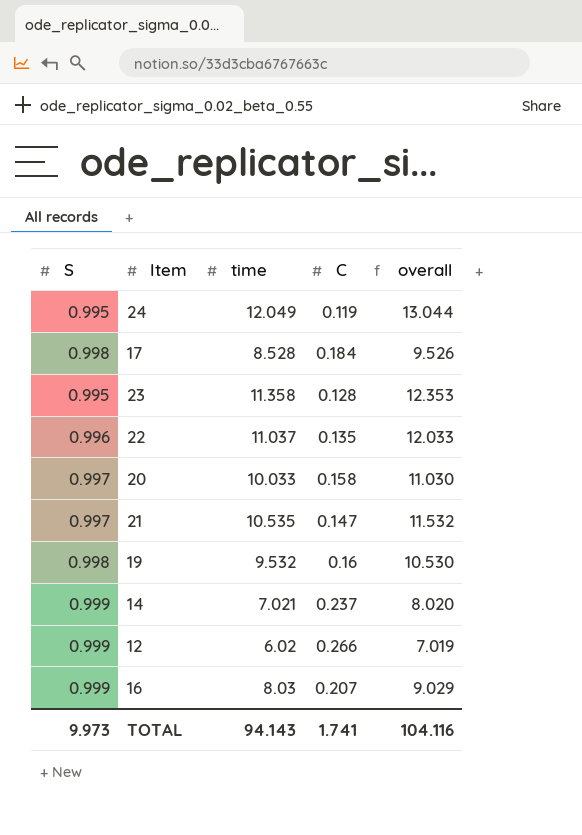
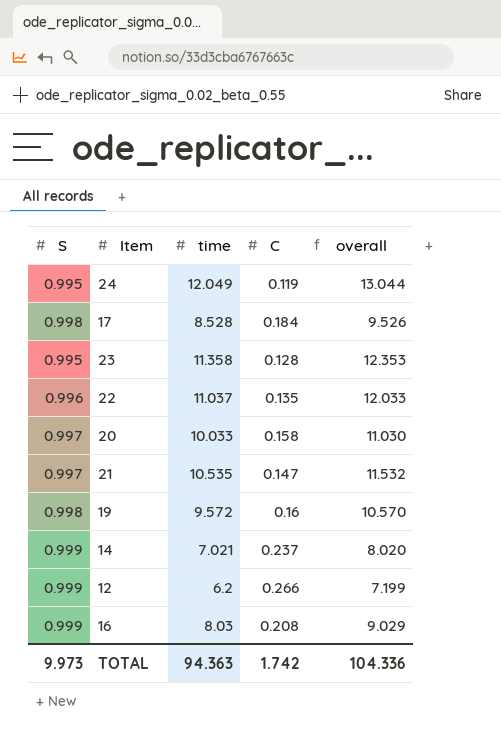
19 | time: 9.532 -> 9.572
19 | overall: 10.530 -> 10.570
12 | time: 6.02 -> 6.2
12 | overall: 7.019 -> 7.199
16 | C: 0.207 -> 0.208
TOTAL | time: 94.143 -> 94.363
TOTAL | C: 1.741 -> 1.742
TOTAL | overall: 104.116 -> 104.336

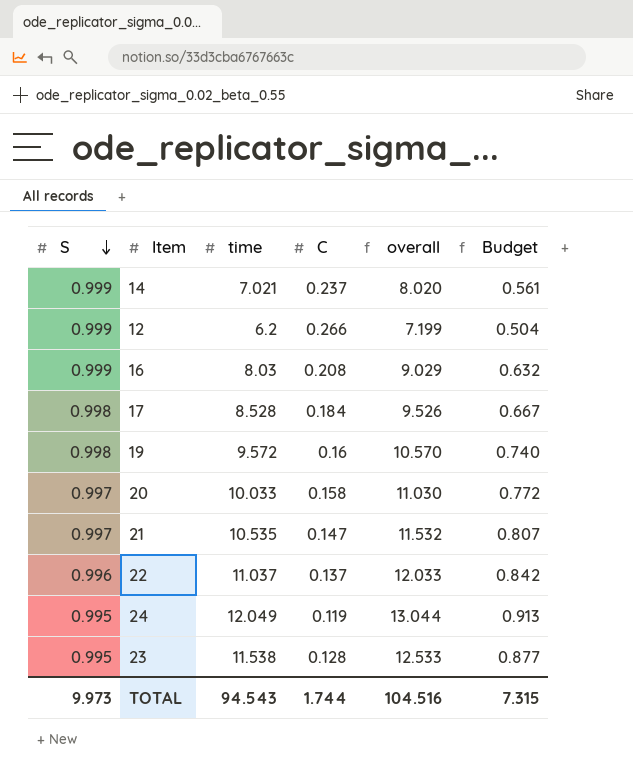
row order: none -> S descending
column Budget | formula: none -> [overall] * 0.07
22 | C: 0.135 -> 0.137
23 | time: 11.358 -> 11.538
23 | overall: 12.353 -> 12.533
TOTAL | time: 94.363 -> 94.543
TOTAL | C: 1.742 -> 1.744
TOTAL | overall: 104.336 -> 104.516

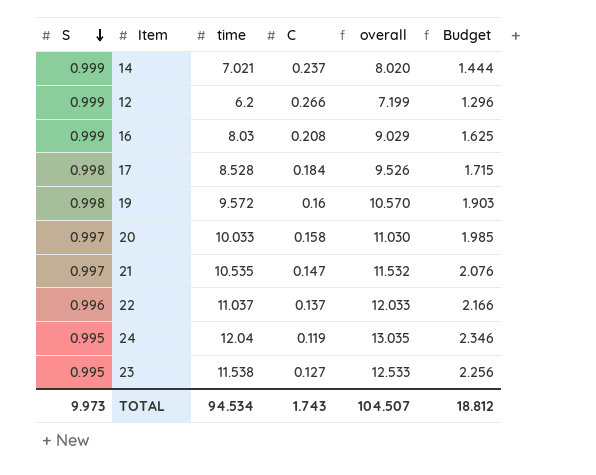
column Budget | formula: [overall] * 0.07 -> [overall] * 0.18
24 | time: 12.049 -> 12.04
24 | overall: 13.044 -> 13.035
23 | C: 0.128 -> 0.127
TOTAL | time: 94.543 -> 94.534
TOTAL | C: 1.744 -> 1.743
TOTAL | overall: 104.516 -> 104.507
TOTAL | Budget: 7.315 -> 18.812

